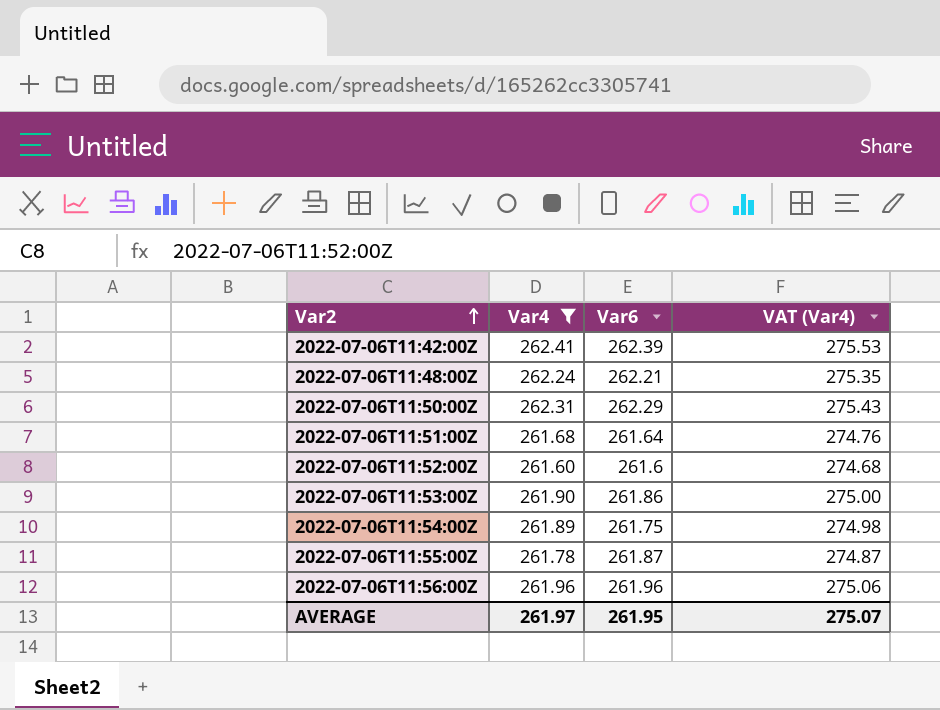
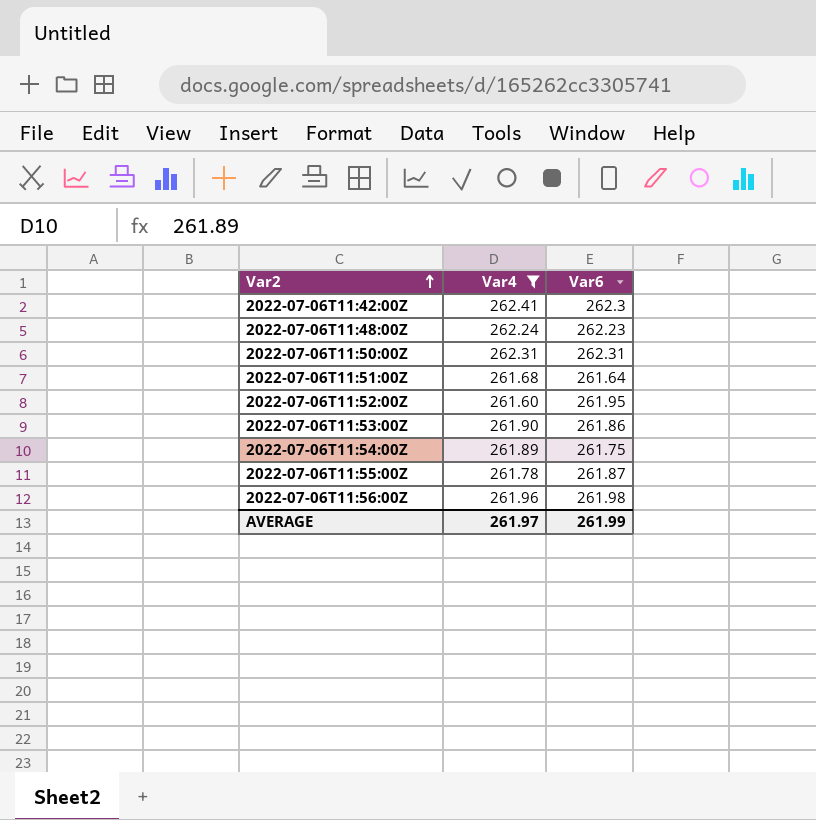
column VAT (Var4) | formula: [Var4] * 1.05 -> none
2022-07-06T11:42:00Z | Var6: 262.39 -> 262.3
2022-07-06T11:48:00Z | Var6: 262.21 -> 262.23
2022-07-06T11:50:00Z | Var6: 262.29 -> 262.31
2022-07-06T11:52:00Z | Var6: 261.6 -> 261.95
2022-07-06T11:56:00Z | Var6: 261.96 -> 261.98
AVERAGE | Var6: 261.95 -> 261.99

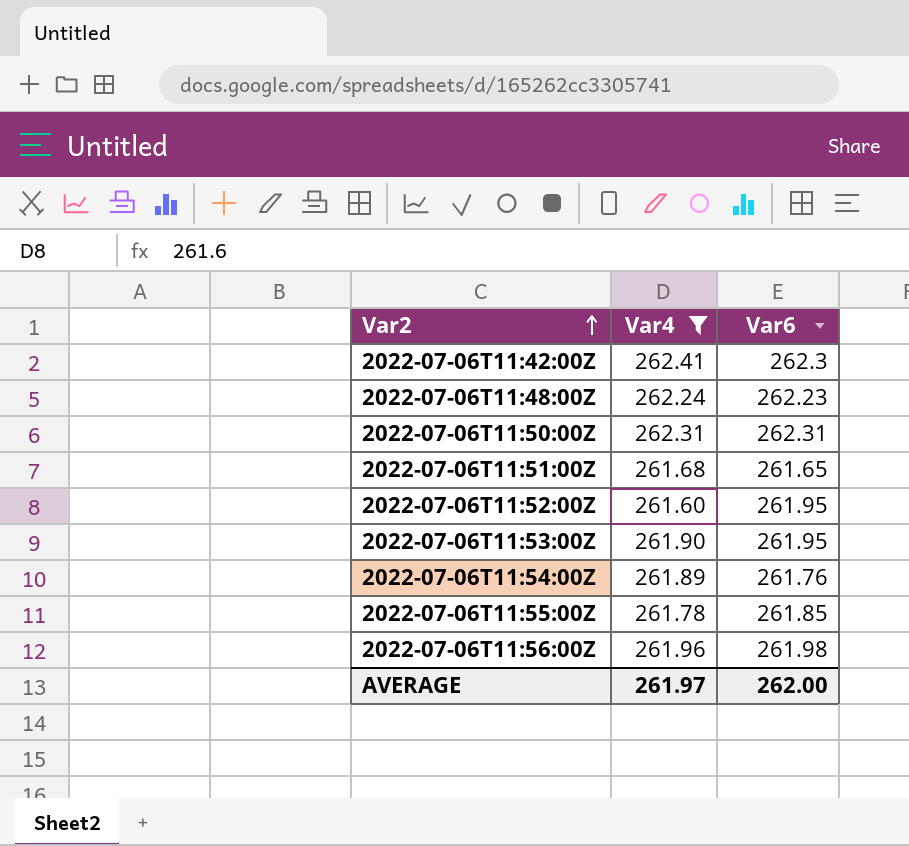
2022-07-06T11:51:00Z | Var6: 261.64 -> 261.65
2022-07-06T11:53:00Z | Var6: 261.86 -> 261.95
2022-07-06T11:54:00Z | Var6: 261.75 -> 261.76
2022-07-06T11:55:00Z | Var6: 261.87 -> 261.85
AVERAGE | Var6: 261.99 -> 262.00

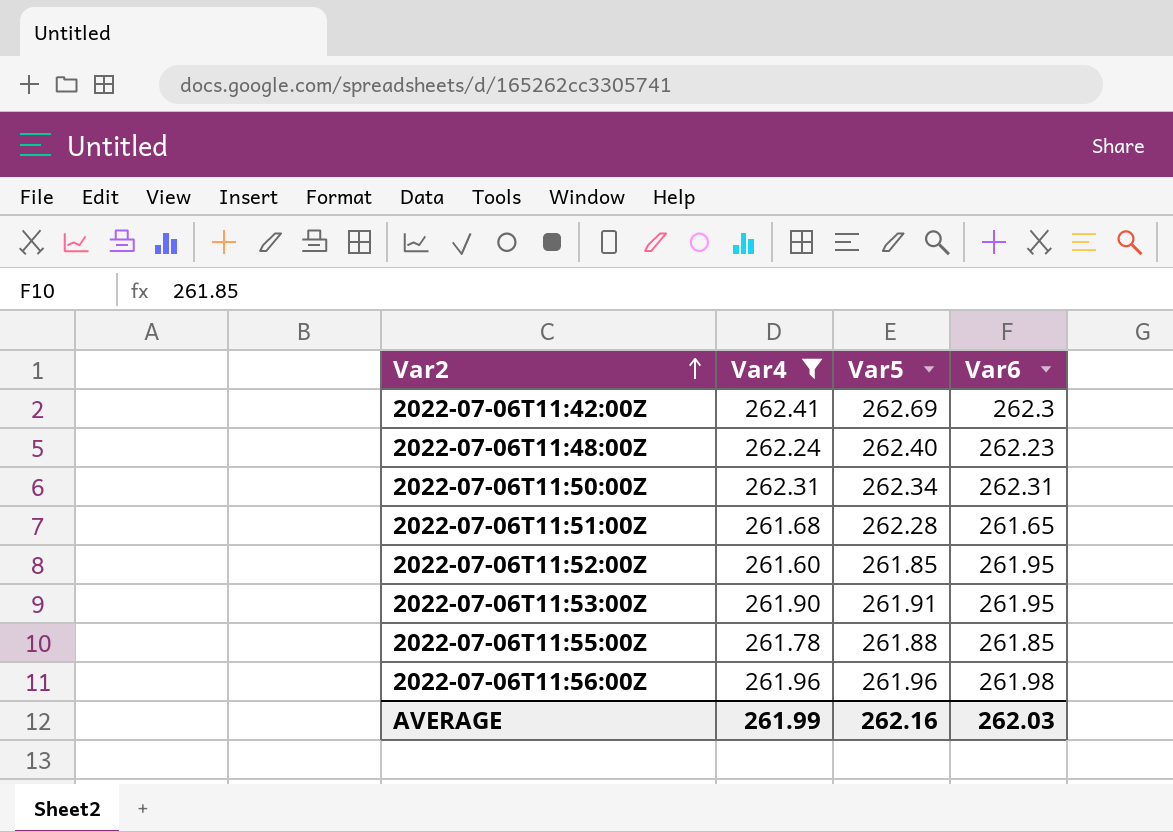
column Var5 | position: none -> 3
row 2022-07-06T11:54:00Z: 261.89 | 261.76 -> none
AVERAGE | Var4: 261.97 -> 261.99
AVERAGE | Var6: 262.00 -> 262.03

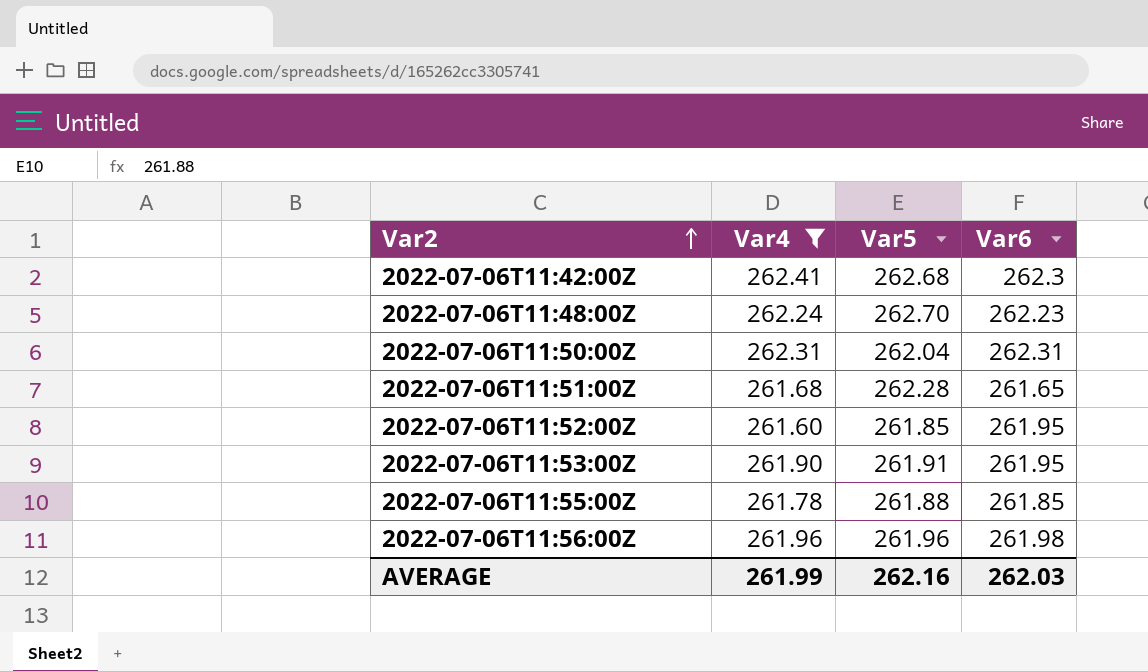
2022-07-06T11:42:00Z | Var5: 262.69 -> 262.68
2022-07-06T11:48:00Z | Var5: 262.40 -> 262.70
2022-07-06T11:50:00Z | Var5: 262.34 -> 262.04

